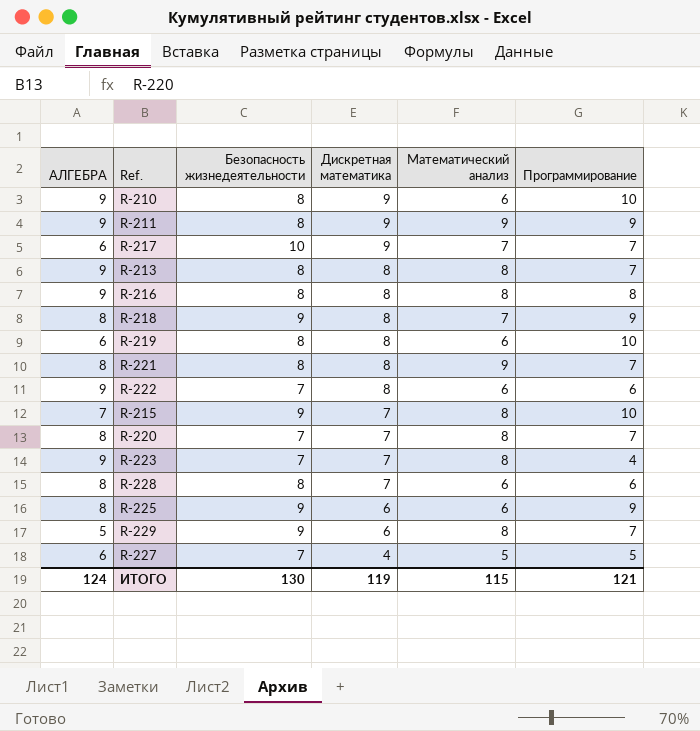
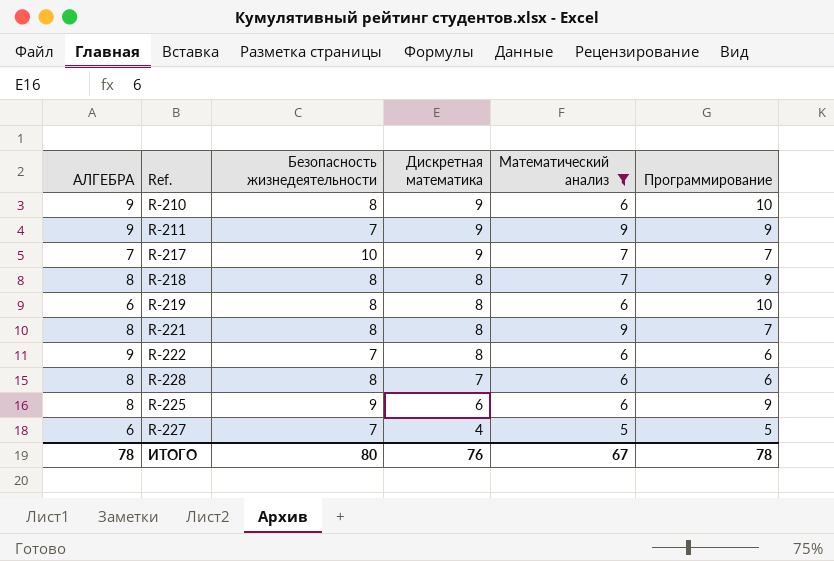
filter: none -> Математический анализ != 8
R-211 | Безопасность жизнедеятельности: 8 -> 7
R-217 | АЛГЕБРА: 6 -> 7
R-218 | Безопасность жизнедеятельности: 9 -> 8
ИТОГО | АЛГЕБРА: 124 -> 78
ИТОГО | Безопасность жизнедеятельности: 130 -> 80
ИТОГО | Дискретная математика: 119 -> 76
ИТОГО | Математический анализ: 115 -> 67
ИТОГО | Программирование: 121 -> 78

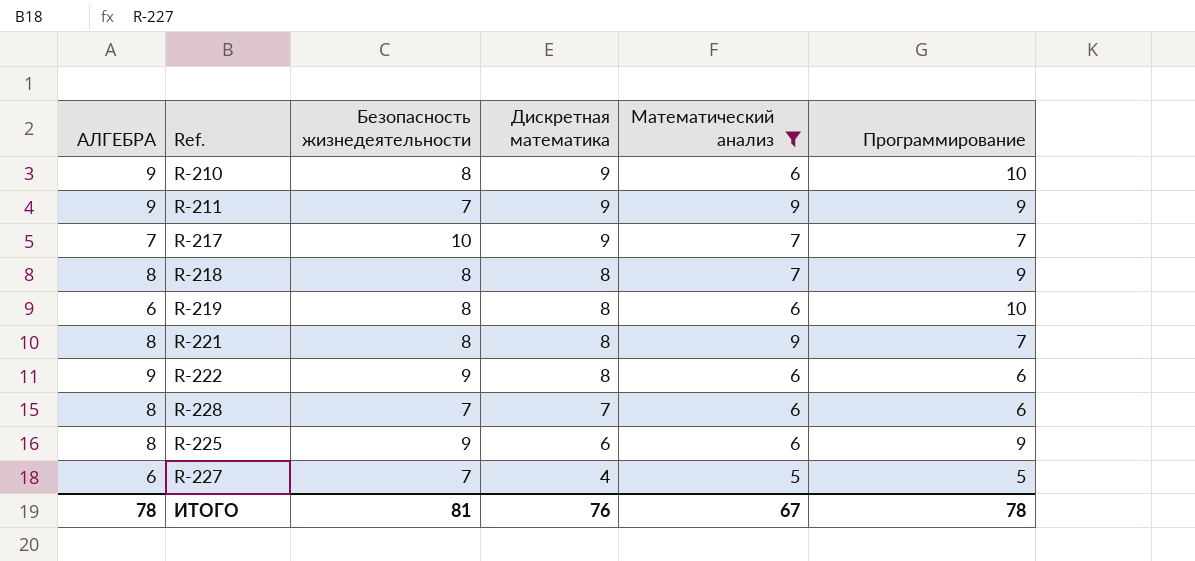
R-222 | Безопасность жизнедеятельности: 7 -> 9
R-228 | Безопасность жизнедеятельности: 8 -> 7
ИТОГО | Безопасность жизнедеятельности: 80 -> 81

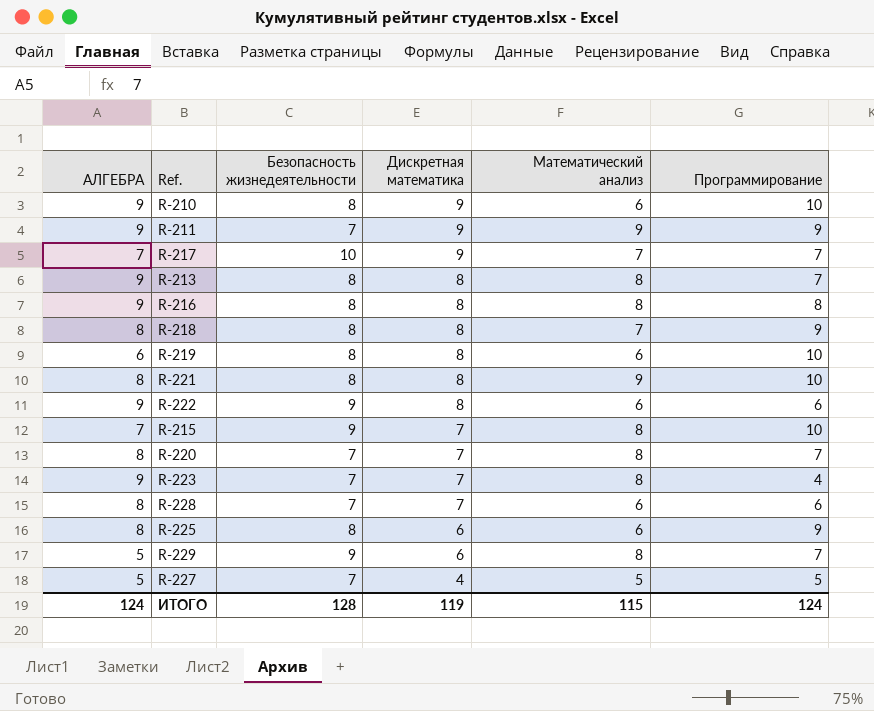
filter: Математический анализ != 8 -> none
R-221 | Программирование: 7 -> 10
R-225 | Безопасность жизнедеятельности: 9 -> 8
R-227 | АЛГЕБРА: 6 -> 5
ИТОГО | АЛГЕБРА: 78 -> 124
ИТОГО | Безопасность жизнедеятельности: 81 -> 128
ИТОГО | Дискретная математика: 76 -> 119
ИТОГО | Математический анализ: 67 -> 115
ИТОГО | Программирование: 78 -> 124

